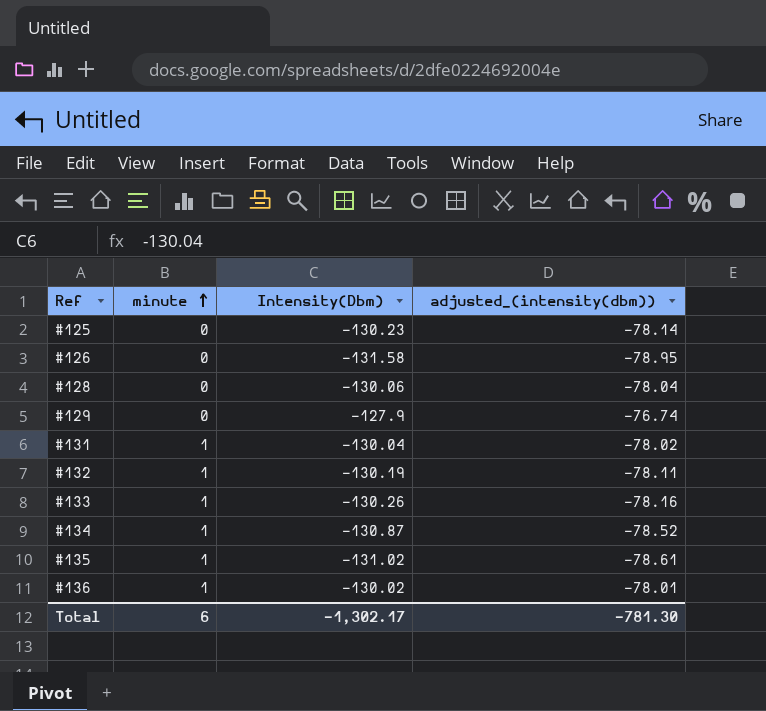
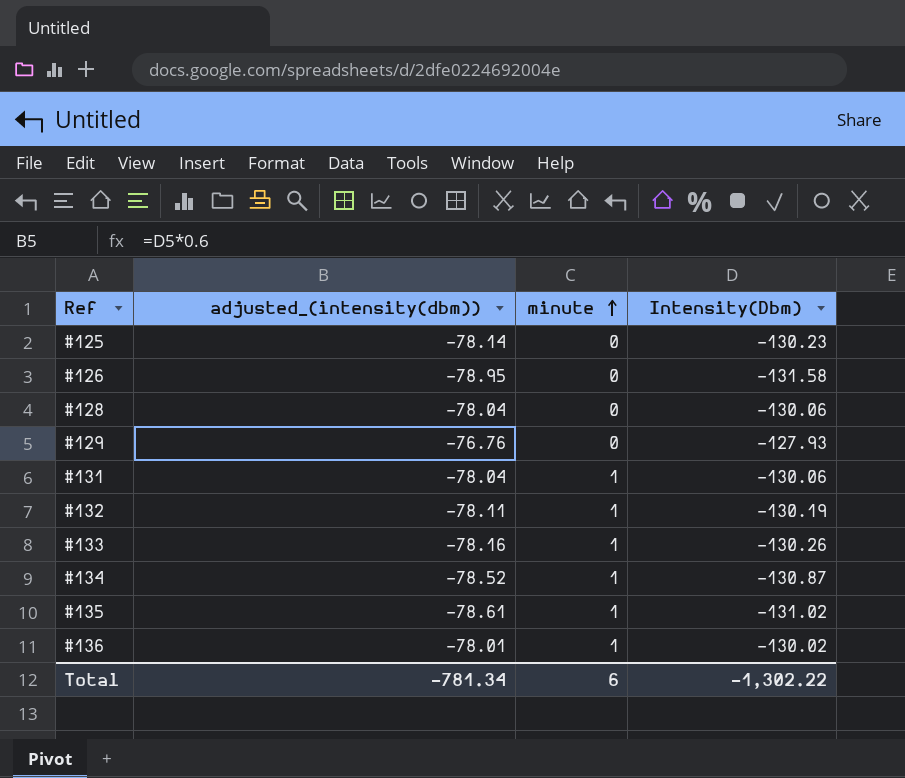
column adjusted_(intensity(dbm)) | position: 4 -> 2
#129 | adjusted_(intensity(dbm)): -76.74 -> -76.76
#129 | Intensity(Dbm): -127.9 -> -127.93
#131 | adjusted_(intensity(dbm)): -78.02 -> -78.04
#131 | Intensity(Dbm): -130.04 -> -130.06
Total | adjusted_(intensity(dbm)): -781.30 -> -781.34
Total | Intensity(Dbm): -1,302.17 -> -1,302.22

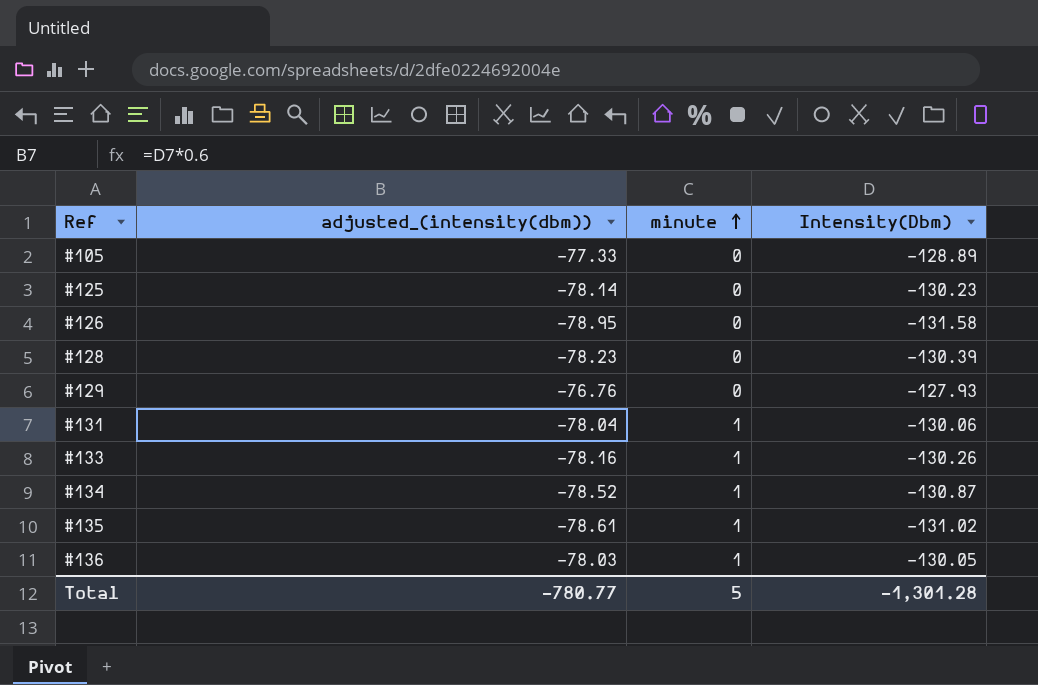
row #132: -78.11 | 1 | -130.19 -> none
row #105: none -> -77.33 | 0 | -128.89
#128 | adjusted_(intensity(dbm)): -78.04 -> -78.23
#128 | Intensity(Dbm): -130.06 -> -130.39
#136 | adjusted_(intensity(dbm)): -78.01 -> -78.03
#136 | Intensity(Dbm): -130.02 -> -130.05
Total | adjusted_(intensity(dbm)): -781.34 -> -780.77
Total | minute: 6 -> 5
Total | Intensity(Dbm): -1,302.22 -> -1,301.28

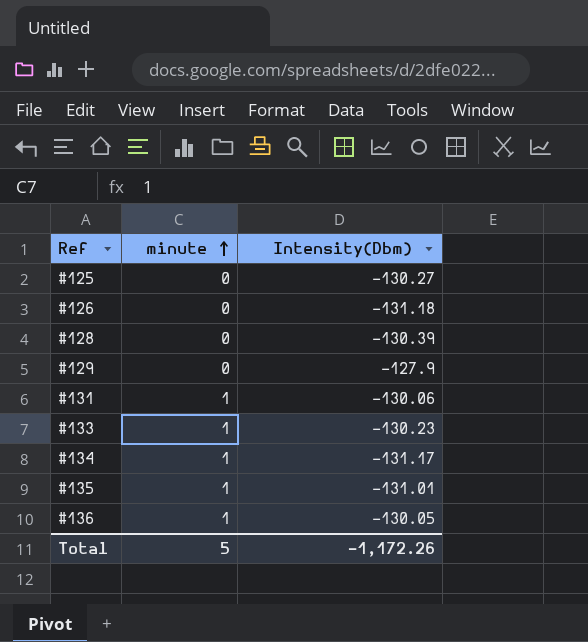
column adjusted_(intensity(dbm)) | formula: [Intensity(Dbm)] * 0.6 -> none
row #105: -77.33 | 0 | -128.89 -> none
#125 | Intensity(Dbm): -130.23 -> -130.27
#126 | Intensity(Dbm): -131.58 -> -131.18
#129 | Intensity(Dbm): -127.93 -> -127.9
#133 | Intensity(Dbm): -130.26 -> -130.23
#134 | Intensity(Dbm): -130.87 -> -131.17
#135 | Intensity(Dbm): -131.02 -> -131.01
Total | Intensity(Dbm): -1,301.28 -> -1,172.26

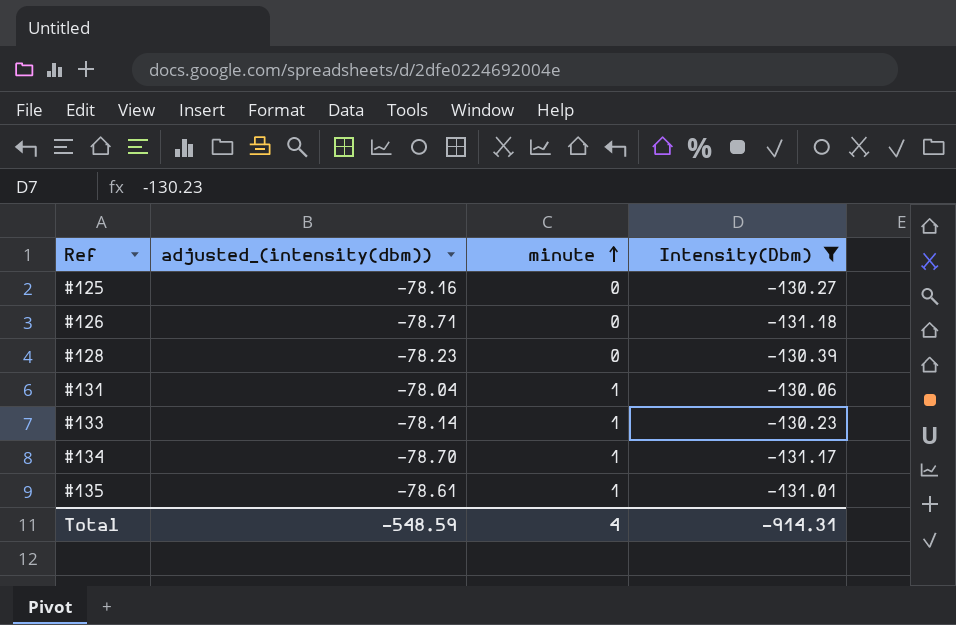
filter: none -> Intensity(Dbm) <= -130.06
column adjusted_(intensity(dbm)) | formula: none -> [Intensity(Dbm)] * 0.6
Total | minute: 5 -> 4
Total | Intensity(Dbm): -1,172.26 -> -914.31

